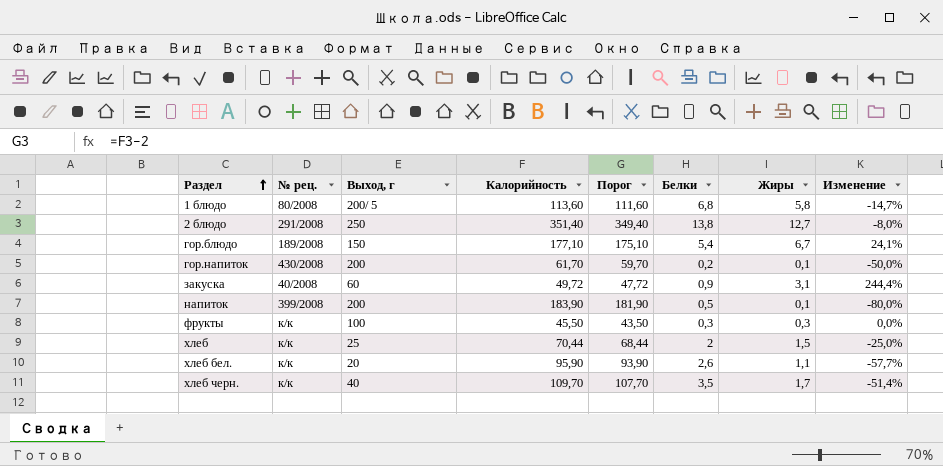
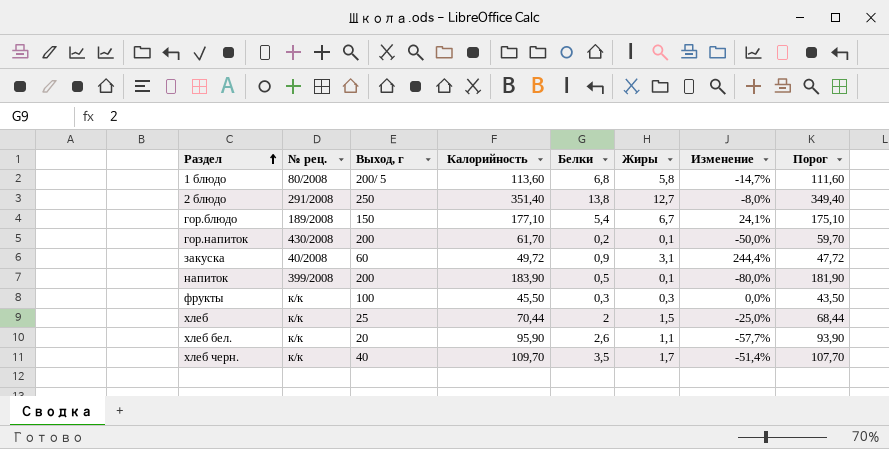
column Порог | position: 5 -> 8

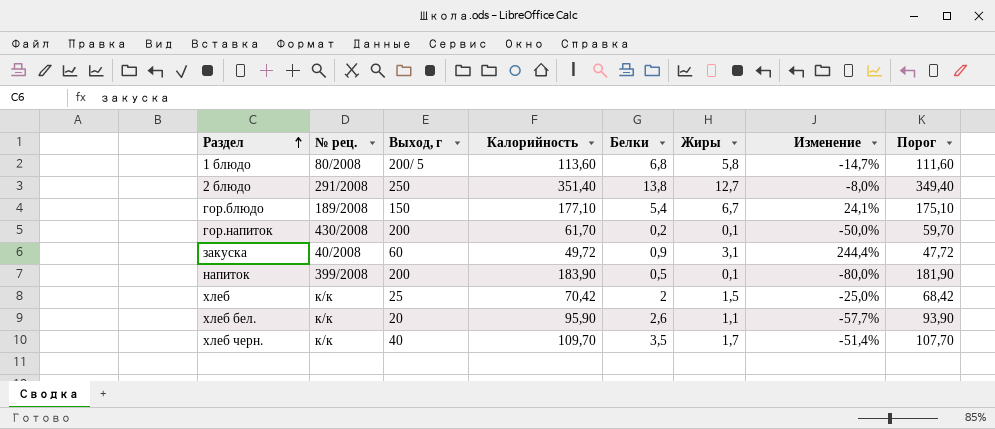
row фрукты: к/к | 100 | 45,50 | 0,3 | 0,3 | 0,0% | 43,50 -> none
хлеб | Калорийность: 70,44 -> 70,42
хлеб | Порог: 68,44 -> 68,42

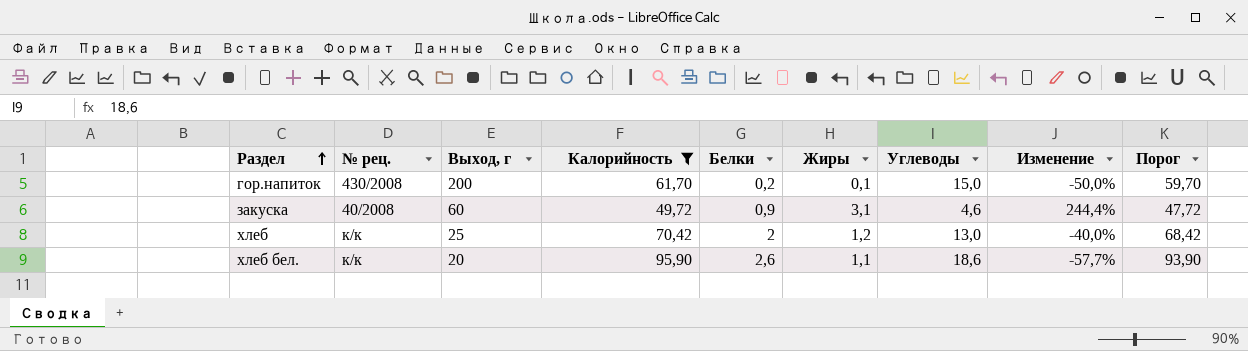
filter: none -> Калорийность <= 95,90
column Углеводы | position: none -> 7
хлеб | Жиры: 1,5 -> 1,2
хлеб | Изменение: -25,0% -> -40,0%

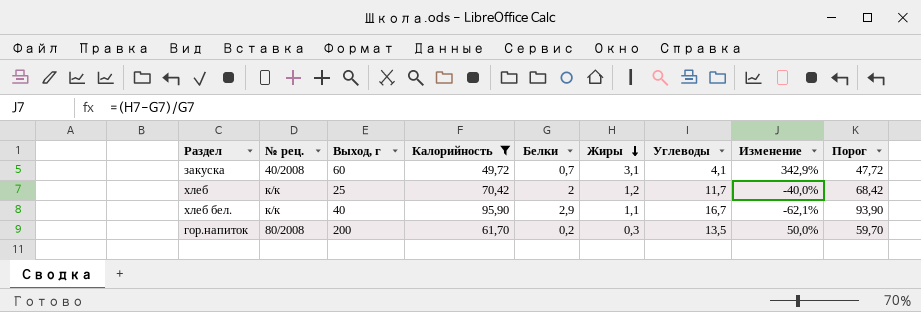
row order: Раздел ascending -> Жиры descending
закуска | Белки: 0,9 -> 0,7
закуска | Углеводы: 4,6 -> 4,1
закуска | Изменение: 244,4% -> 342,9%
хлеб | Углеводы: 13,0 -> 11,7
хлеб бел. | Выход, г: 20 -> 40
хлеб бел. | Белки: 2,6 -> 2,9
хлеб бел. | Углеводы: 18,6 -> 16,7
хлеб бел. | Изменение: -57,7% -> -62,1%
гор.напиток | № рец.: 430/2008 -> 80/2008
гор.напиток | Жиры: 0,1 -> 0,3
гор.напиток | Углеводы: 15,0 -> 13,5
гор.напиток | Изменение: -50,0% -> 50,0%

